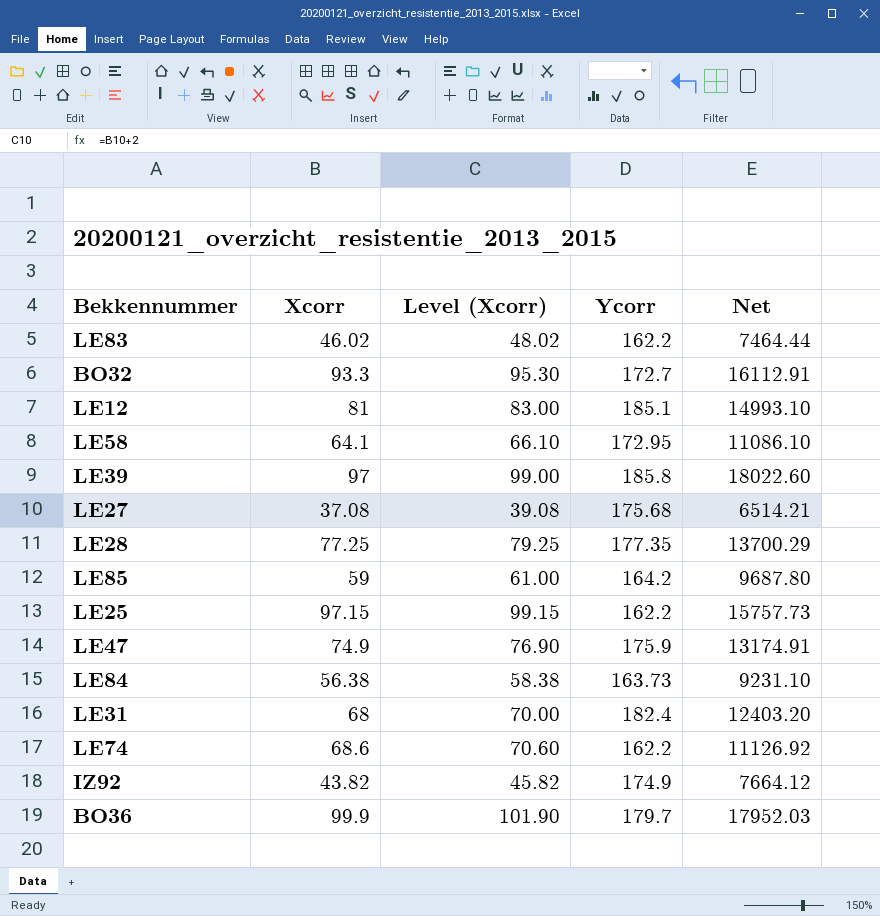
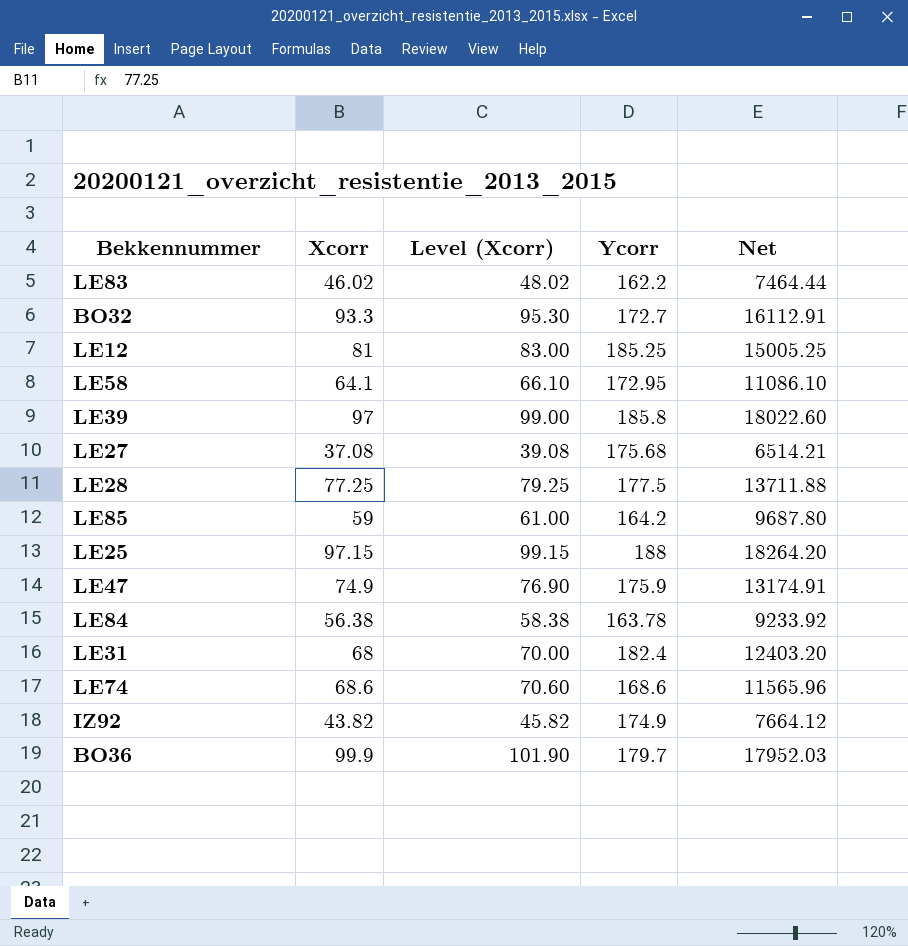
LE12 | Ycorr: 185.1 -> 185.25
LE12 | Net: 14993.10 -> 15005.25
LE28 | Ycorr: 177.35 -> 177.5
LE28 | Net: 13700.29 -> 13711.88
LE25 | Ycorr: 162.2 -> 188
LE25 | Net: 15757.73 -> 18264.20
LE84 | Ycorr: 163.73 -> 163.78
LE84 | Net: 9231.10 -> 9233.92
LE74 | Ycorr: 162.2 -> 168.6
LE74 | Net: 11126.92 -> 11565.96

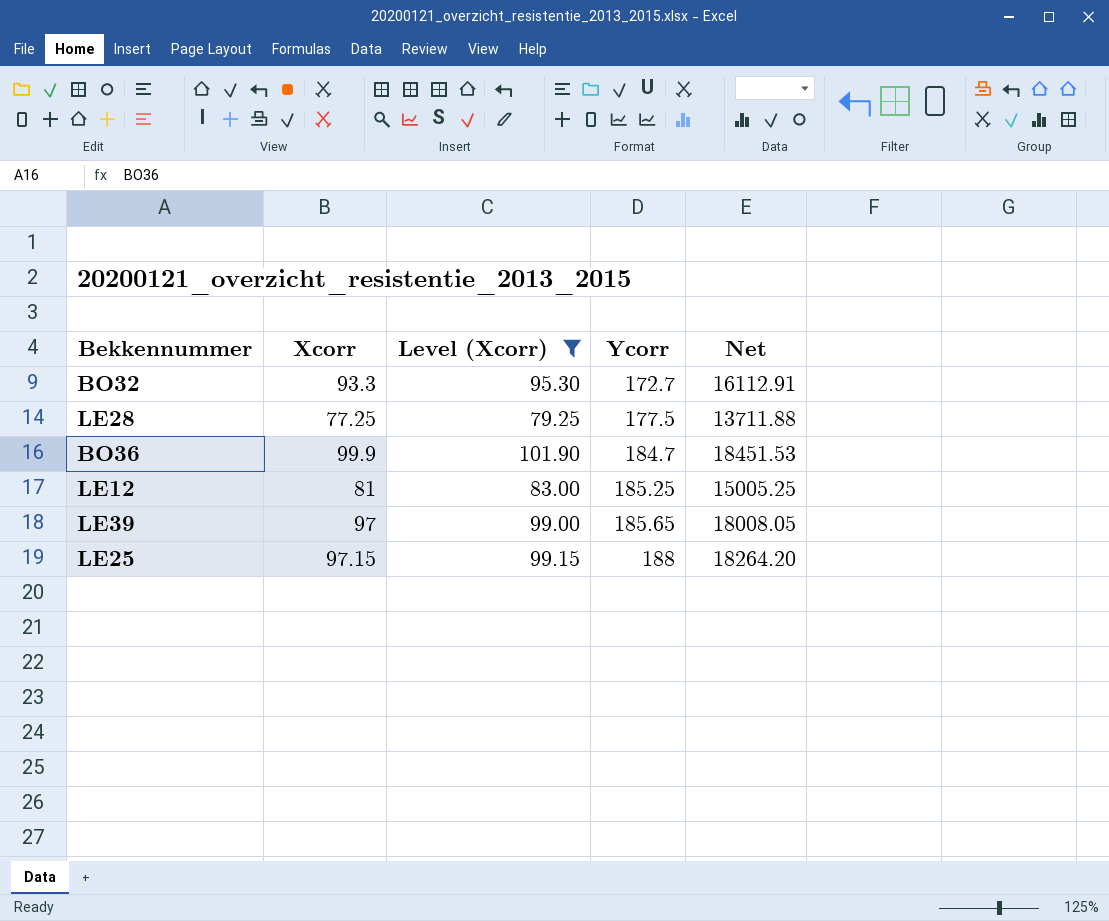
filter: none -> Level (Xcorr) >= 79.25
row order: none -> Ycorr ascending
BO36 | Ycorr: 179.7 -> 184.7
BO36 | Net: 17952.03 -> 18451.53
LE39 | Ycorr: 185.8 -> 185.65
LE39 | Net: 18022.60 -> 18008.05

